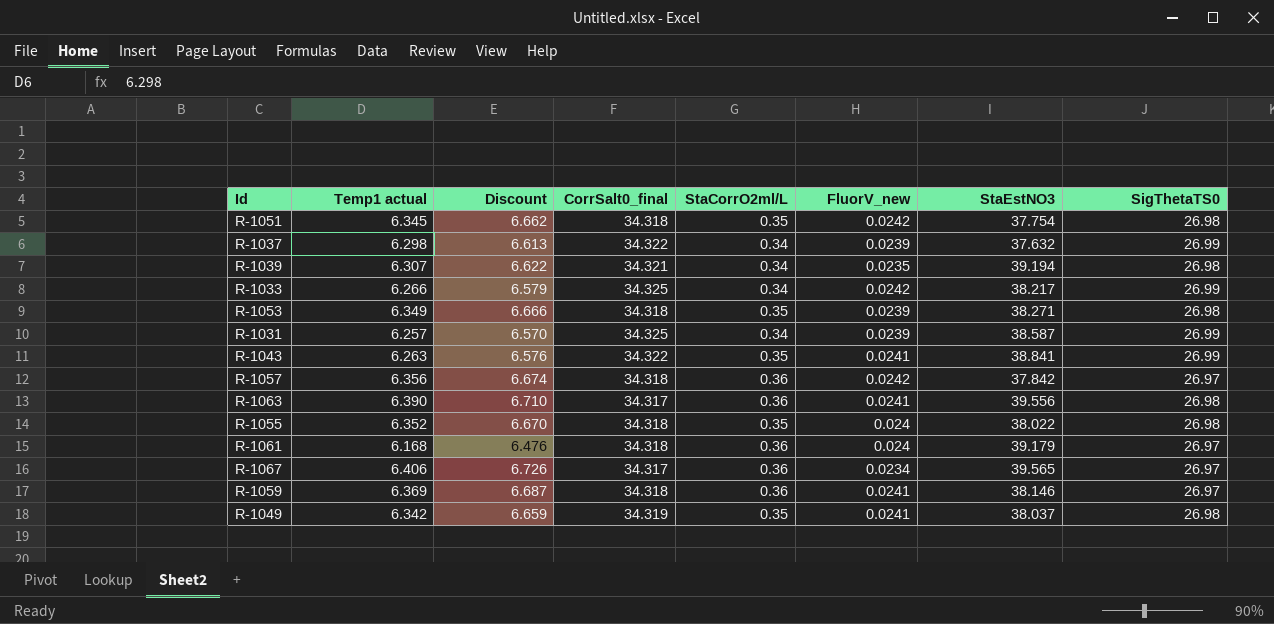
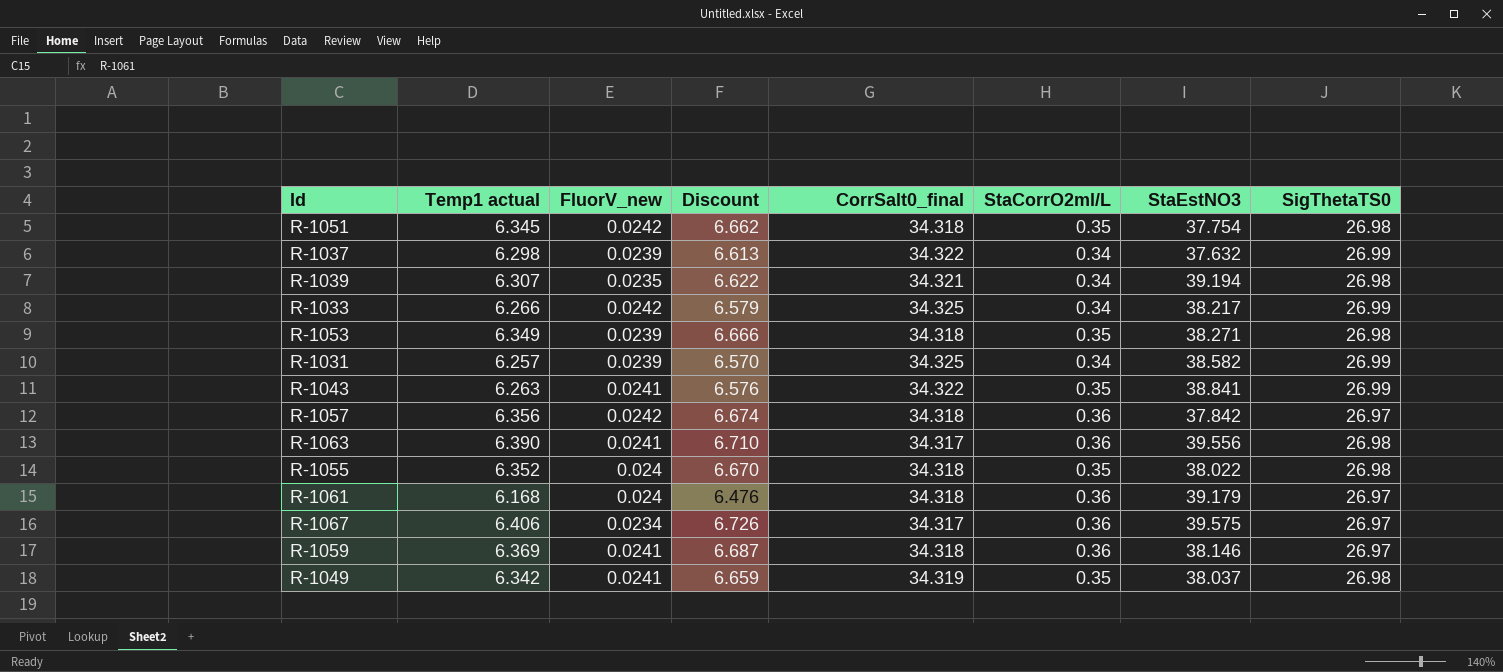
column FluorV_new | position: 6 -> 3
R-1031 | StaEstNO3: 38.587 -> 38.582
R-1067 | StaEstNO3: 39.565 -> 39.575

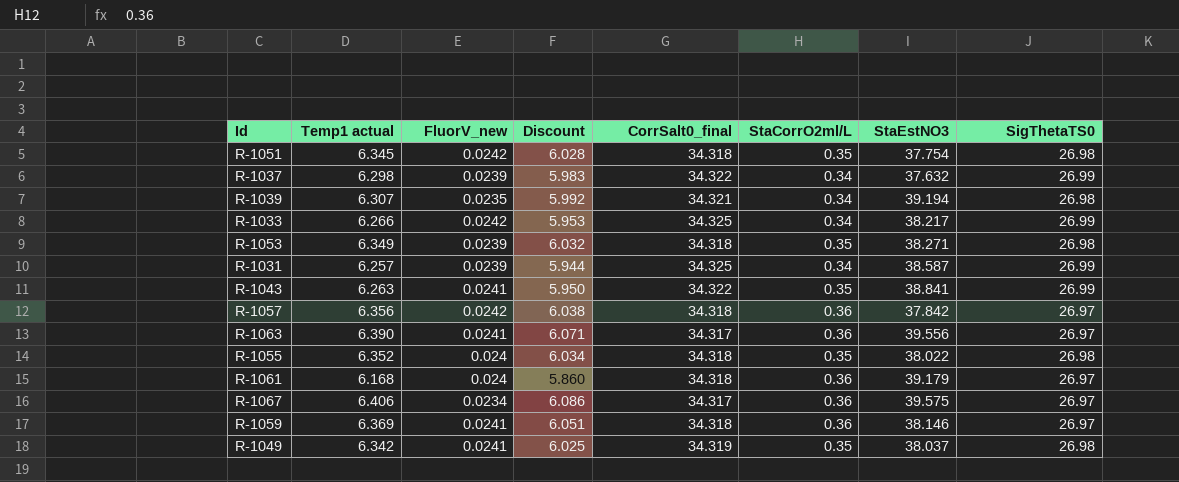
column Discount | formula: [Temp1 actual] * 1.05 -> [Temp1 actual] * 0.95
R-1031 | StaEstNO3: 38.582 -> 38.587
R-1063 | SigThetaTS0: 26.98 -> 26.97

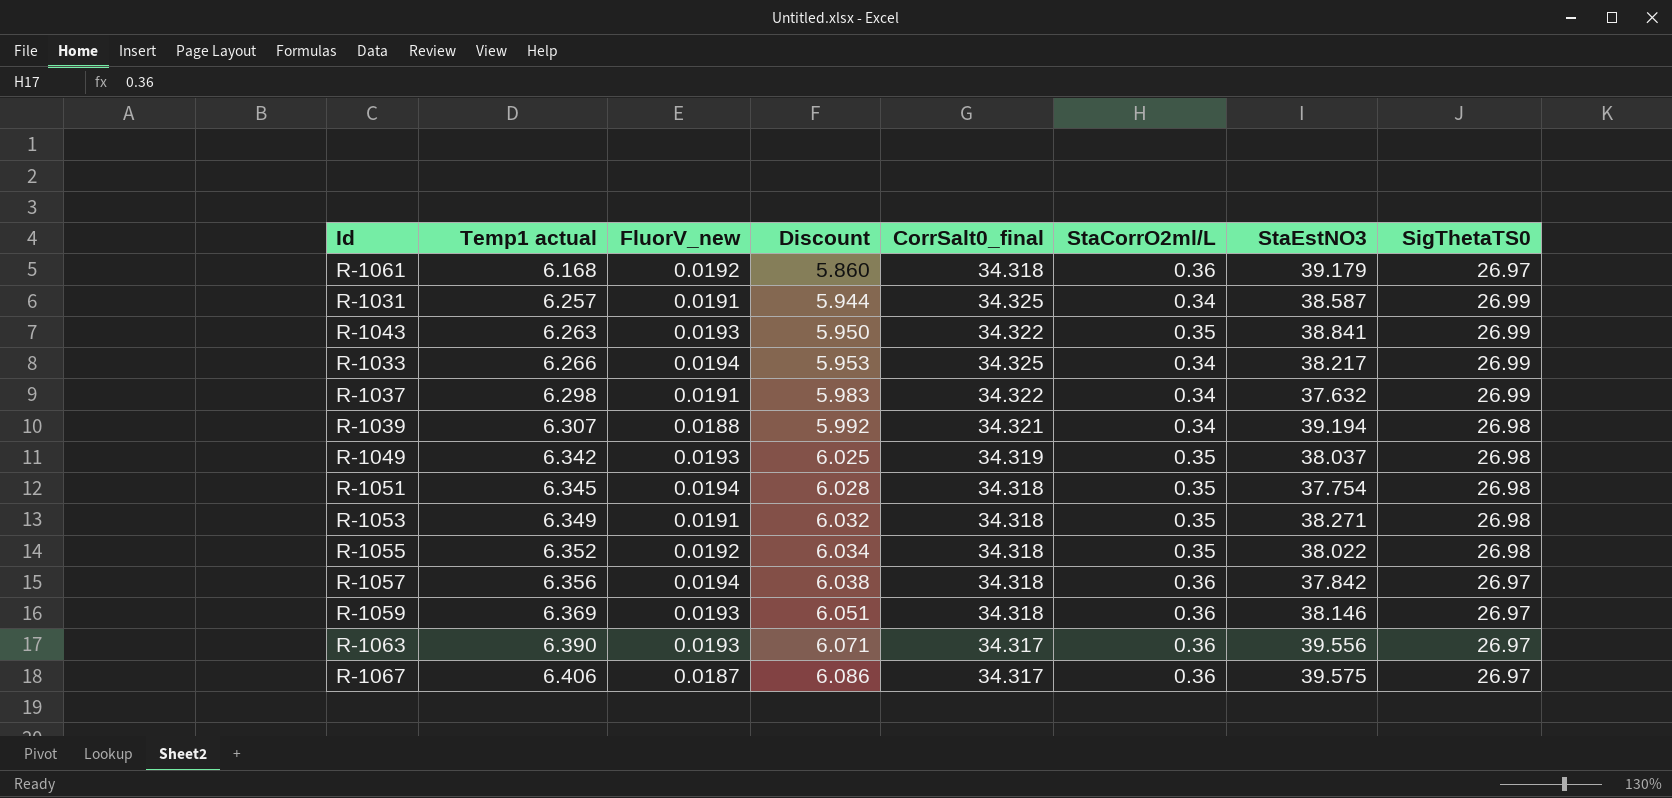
row order: none -> Temp1 actual ascending
R-1061 | FluorV_new: 0.024 -> 0.0192
R-1031 | FluorV_new: 0.0239 -> 0.0191
R-1043 | FluorV_new: 0.0241 -> 0.0193
R-1033 | FluorV_new: 0.0242 -> 0.0194
R-1037 | FluorV_new: 0.0239 -> 0.0191
R-1039 | FluorV_new: 0.0235 -> 0.0188
R-1049 | FluorV_new: 0.0241 -> 0.0193
R-1051 | FluorV_new: 0.0242 -> 0.0194
R-1053 | FluorV_new: 0.0239 -> 0.0191
R-1055 | FluorV_new: 0.024 -> 0.0192
R-1057 | FluorV_new: 0.0242 -> 0.0194
R-1059 | FluorV_new: 0.0241 -> 0.0193
R-1063 | FluorV_new: 0.0241 -> 0.0193
R-1067 | FluorV_new: 0.0234 -> 0.0187

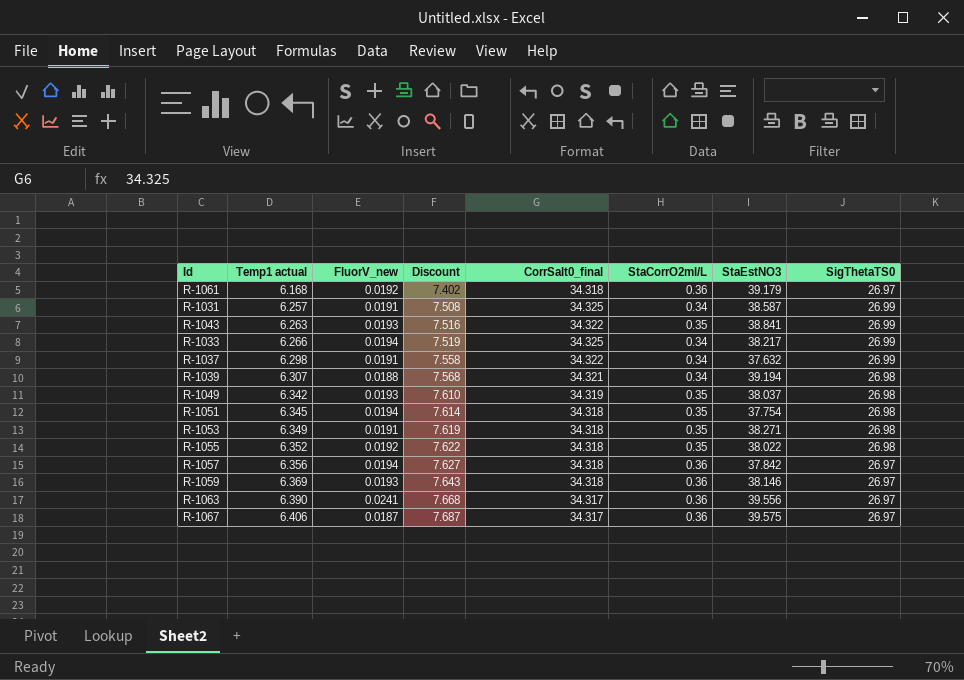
column Discount | formula: [Temp1 actual] * 0.95 -> [Temp1 actual] * 1.2
R-1063 | FluorV_new: 0.0193 -> 0.0241

